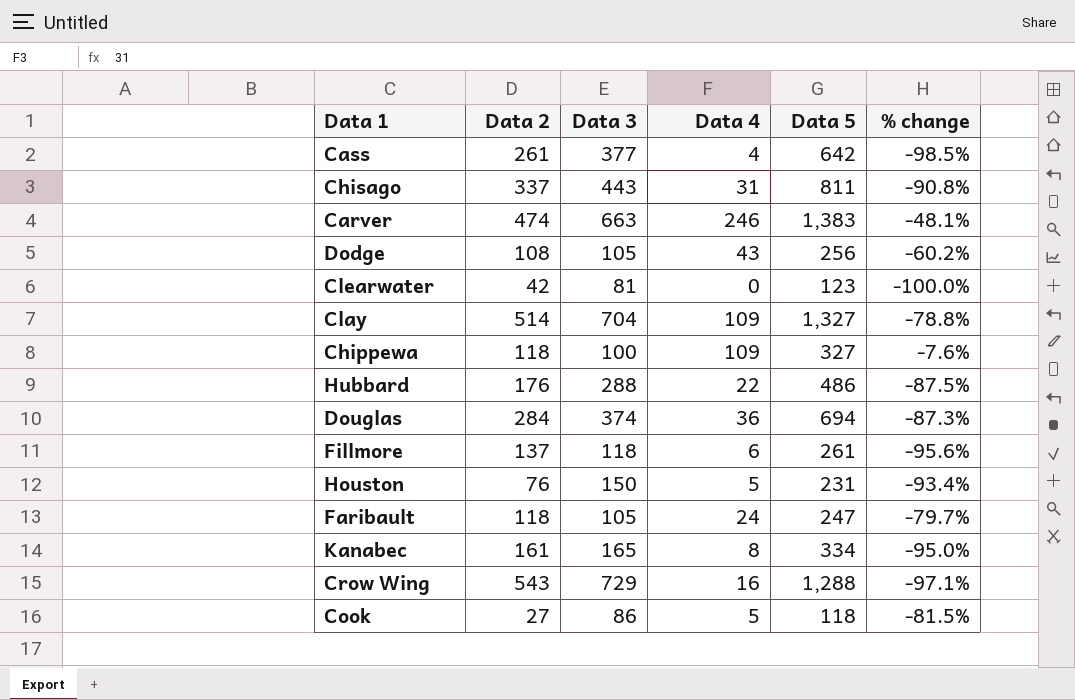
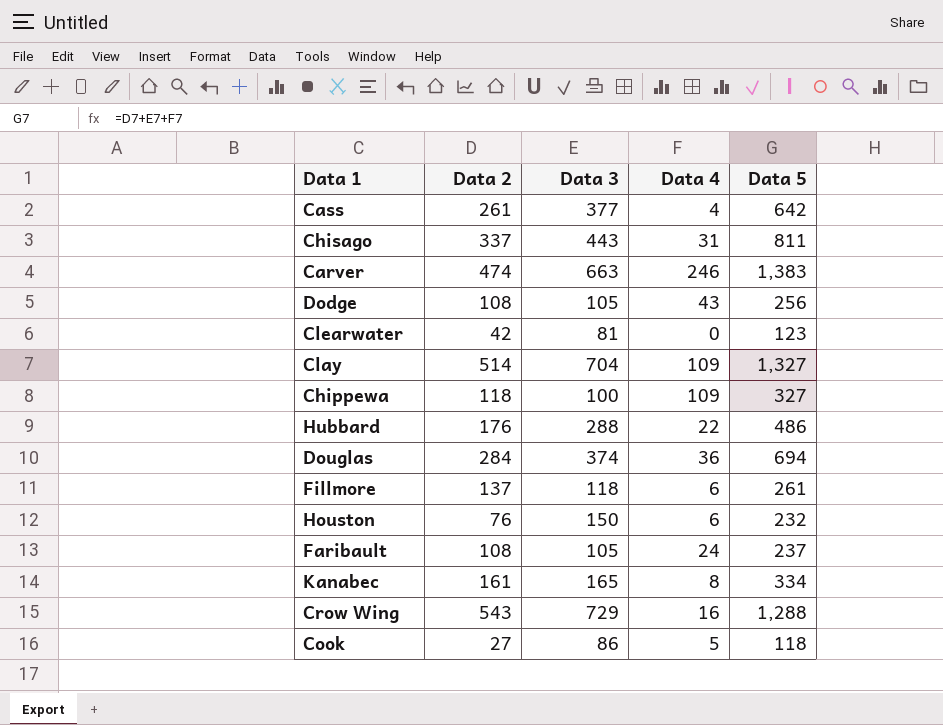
column % change | formula: ([Data 4] - [Data 2]) / [Data 2] -> none
Houston | Data 4: 5 -> 6
Houston | Data 5: 231 -> 232
Faribault | Data 2: 118 -> 108
Faribault | Data 5: 247 -> 237

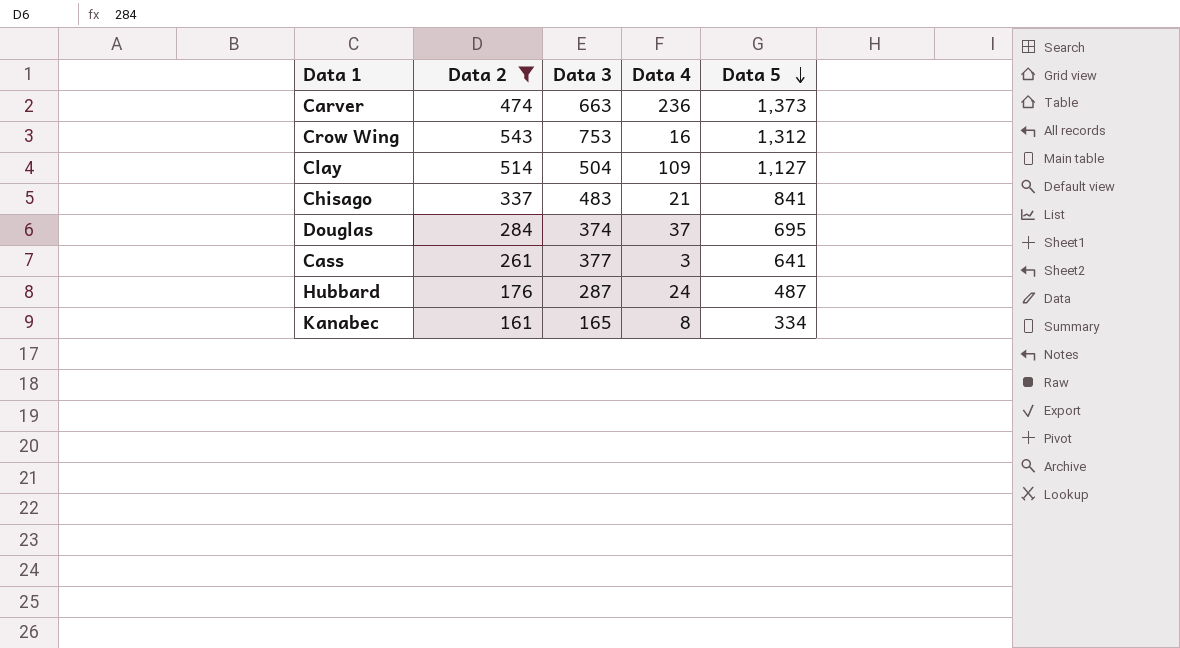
filter: none -> Data 2 >= 161
row order: none -> Data 5 descending
Carver | Data 4: 246 -> 236
Carver | Data 5: 1,383 -> 1,373
Crow Wing | Data 3: 729 -> 753
Crow Wing | Data 5: 1,288 -> 1,312
Clay | Data 3: 704 -> 504
Clay | Data 5: 1,327 -> 1,127
Chisago | Data 3: 443 -> 483
Chisago | Data 4: 31 -> 21
Chisago | Data 5: 811 -> 841
Douglas | Data 4: 36 -> 37
Douglas | Data 5: 694 -> 695
Cass | Data 4: 4 -> 3
Cass | Data 5: 642 -> 641
Hubbard | Data 3: 288 -> 287
Hubbard | Data 4: 22 -> 24
Hubbard | Data 5: 486 -> 487

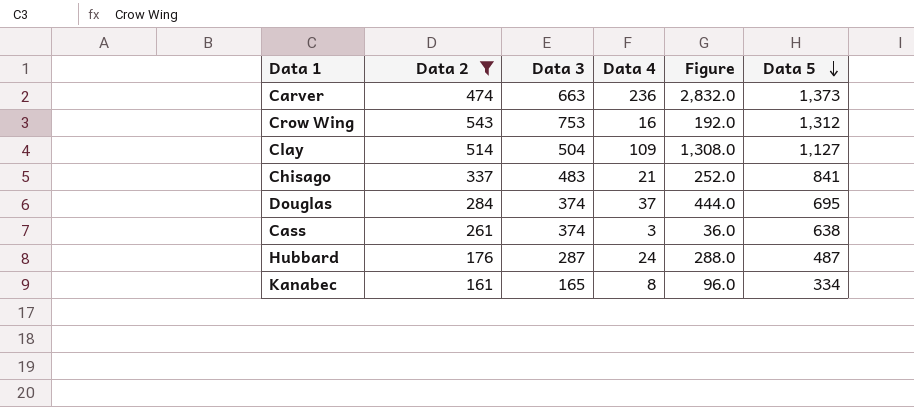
column Figure | formula: none -> [Data 4] * 12
Cass | Data 3: 377 -> 374
Cass | Data 5: 641 -> 638

